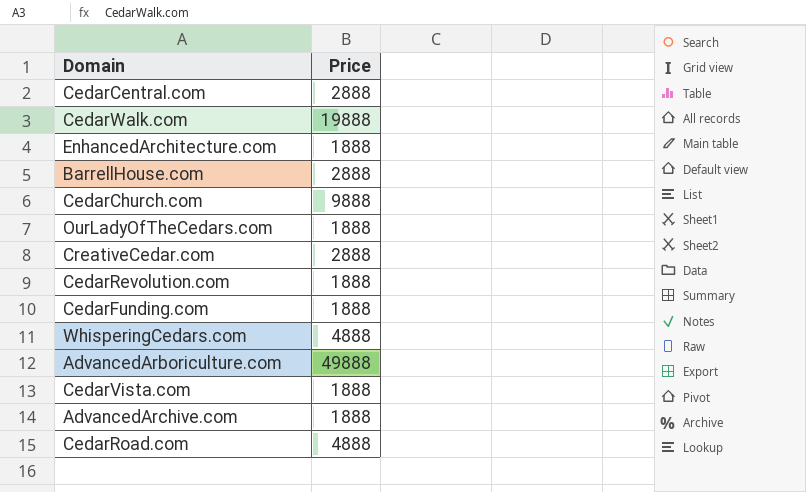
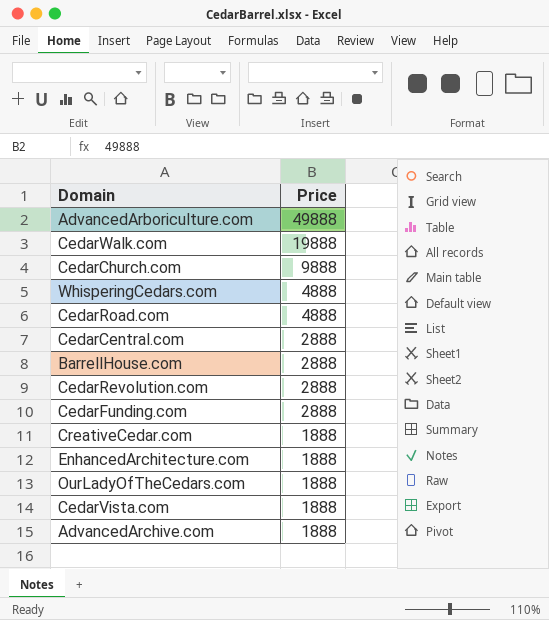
row order: none -> Price descending
CedarRevolution.com | Price: 1888 -> 2888
CedarFunding.com | Price: 1888 -> 2888
CreativeCedar.com | Price: 2888 -> 1888

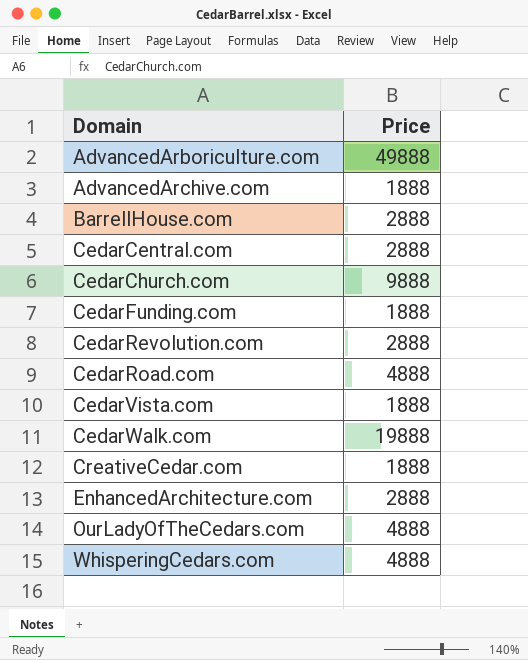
row order: Price descending -> Domain ascending
CedarFunding.com | Price: 2888 -> 1888
EnhancedArchitecture.com | Price: 1888 -> 2888
OurLadyOfTheCedars.com | Price: 1888 -> 4888

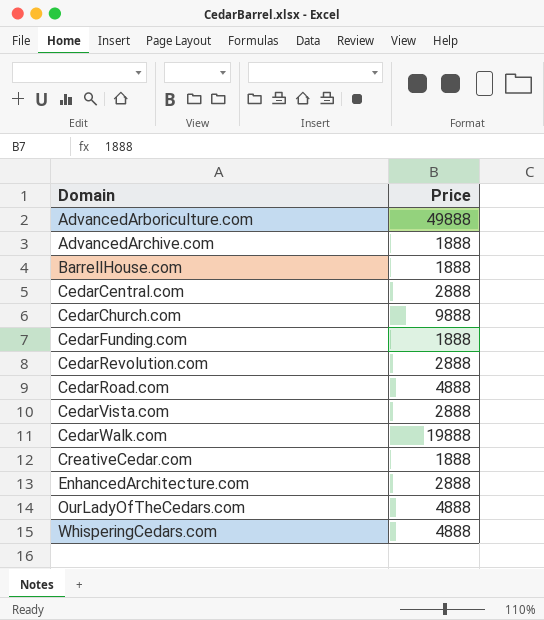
BarrellHouse.com | Price: 2888 -> 1888
CedarVista.com | Price: 1888 -> 2888

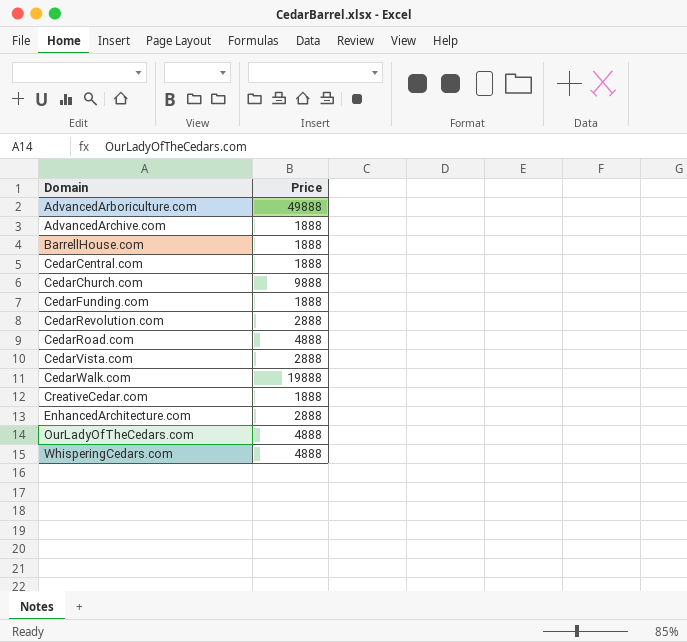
CedarCentral.com | Price: 2888 -> 1888

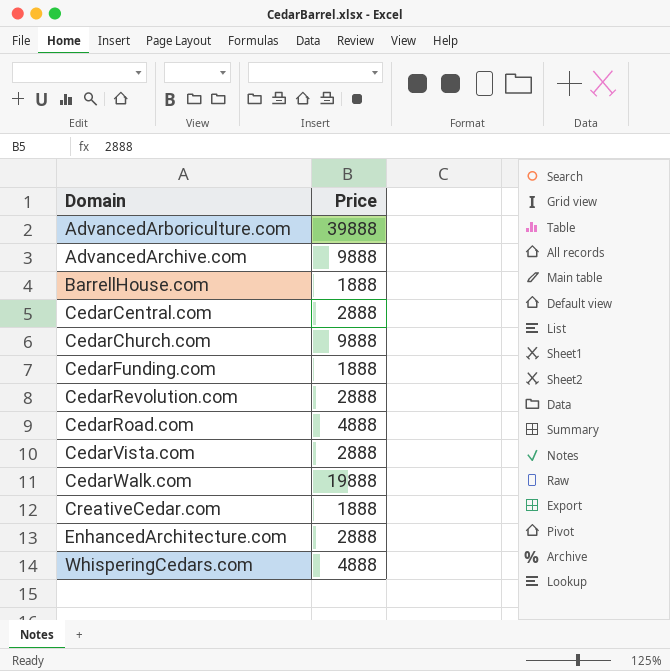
row OurLadyOfTheCedars.com: 4888 -> none
AdvancedArboriculture.com | Price: 49888 -> 39888
AdvancedArchive.com | Price: 1888 -> 9888
CedarCentral.com | Price: 1888 -> 2888

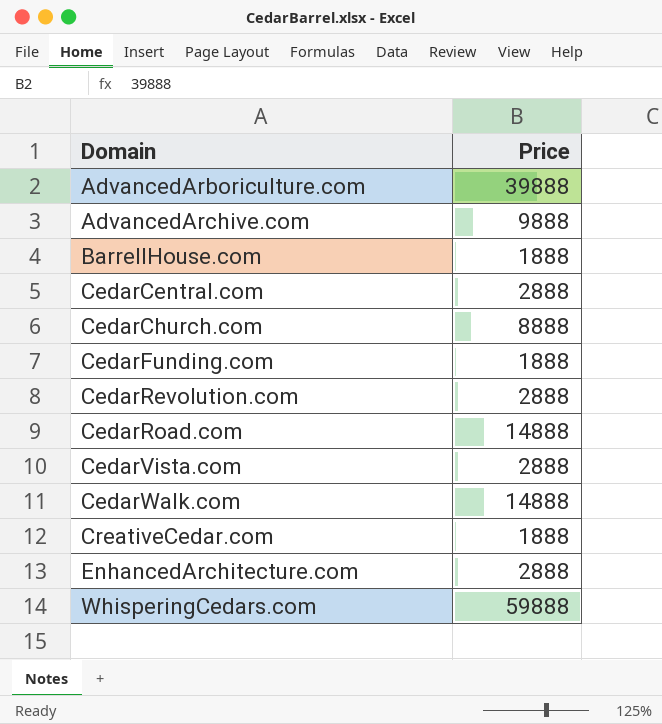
CedarChurch.com | Price: 9888 -> 8888
CedarRoad.com | Price: 4888 -> 14888
CedarWalk.com | Price: 19888 -> 14888
WhisperingCedars.com | Price: 4888 -> 59888

